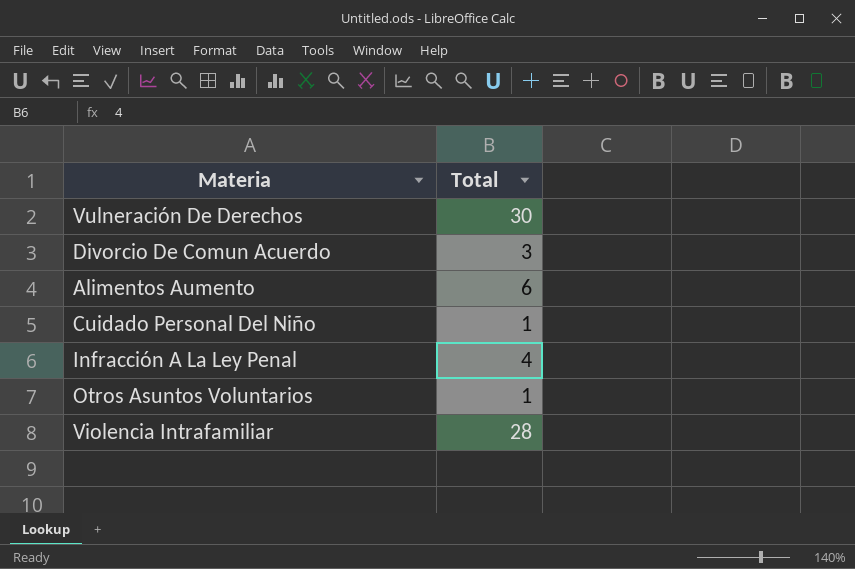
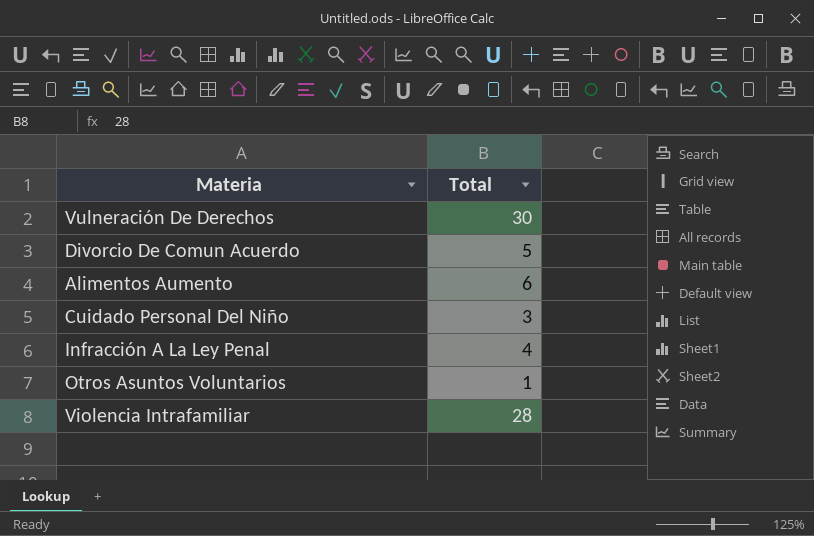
Divorcio De Comun Acuerdo | Total: 3 -> 5
Cuidado Personal Del Niño | Total: 1 -> 3

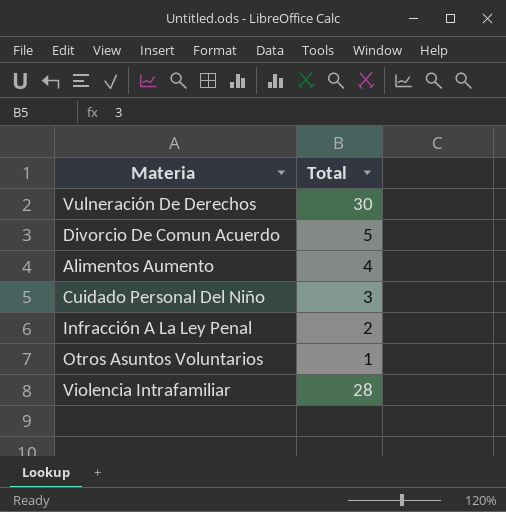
Alimentos Aumento | Total: 6 -> 4
Infracción A La Ley Penal | Total: 4 -> 2

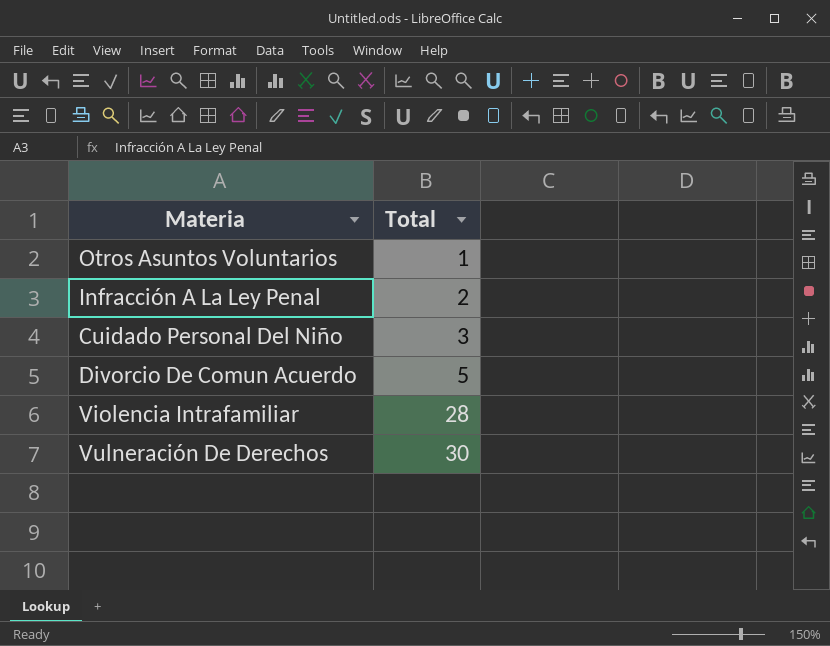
row order: none -> Total ascending
row Alimentos Aumento: 4 -> none

